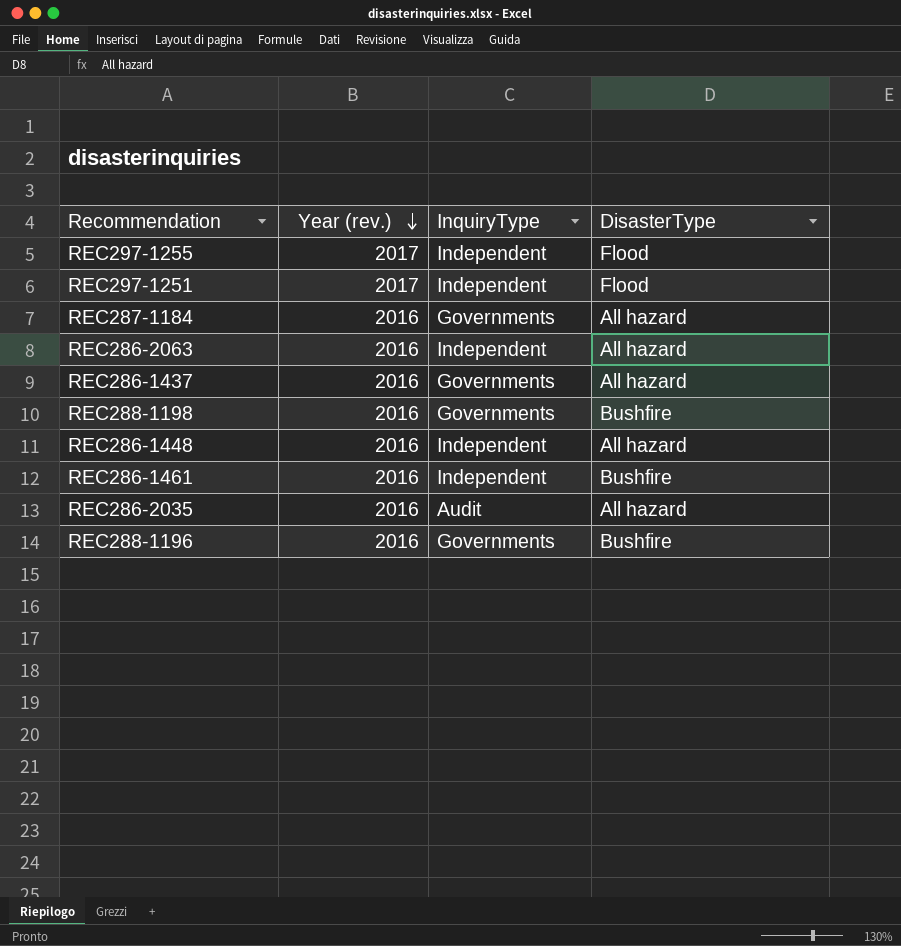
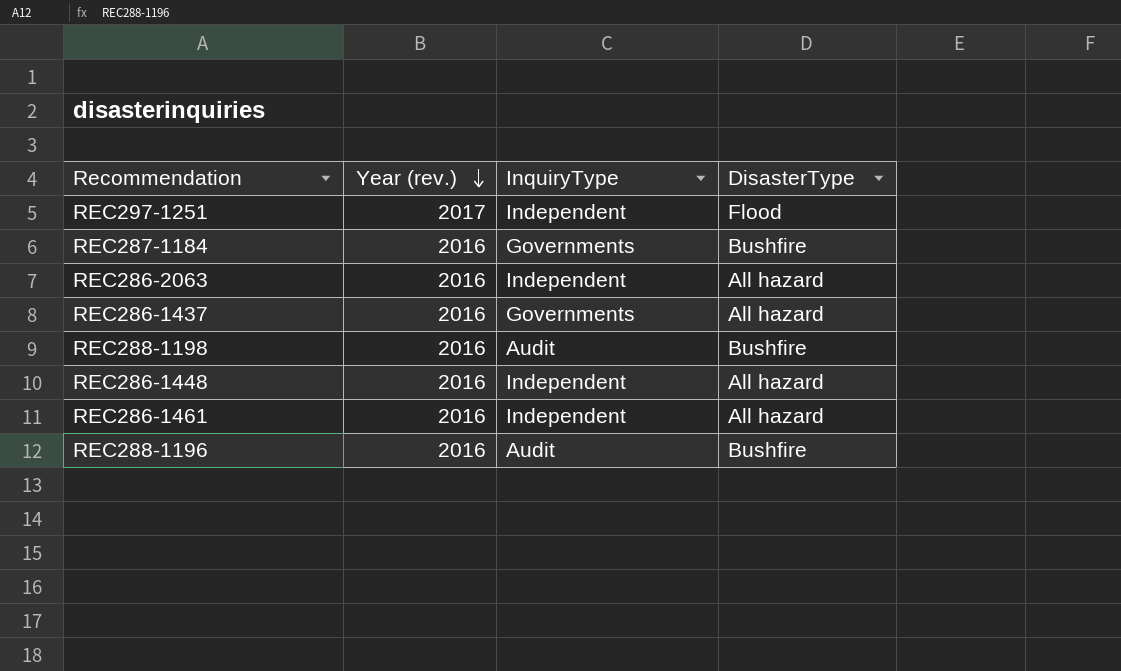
row REC297-1255: 2017 | Independent | Flood -> none
row REC286-2035: 2016 | Audit | All hazard -> none
REC287-1184 | DisasterType: All hazard -> Bushfire
REC288-1198 | InquiryType: Governments -> Audit
REC286-1461 | DisasterType: Bushfire -> All hazard
REC288-1196 | InquiryType: Governments -> Audit

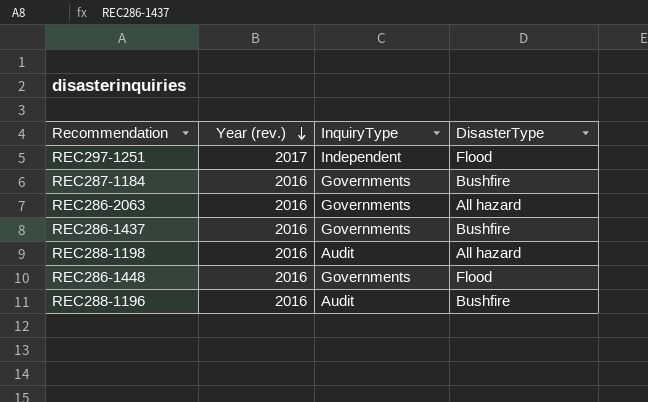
row REC286-1461: 2016 | Independent | All hazard -> none
REC286-2063 | InquiryType: Independent -> Governments
REC286-1437 | DisasterType: All hazard -> Bushfire
REC288-1198 | DisasterType: Bushfire -> All hazard
REC286-1448 | InquiryType: Independent -> Governments
REC286-1448 | DisasterType: All hazard -> Flood

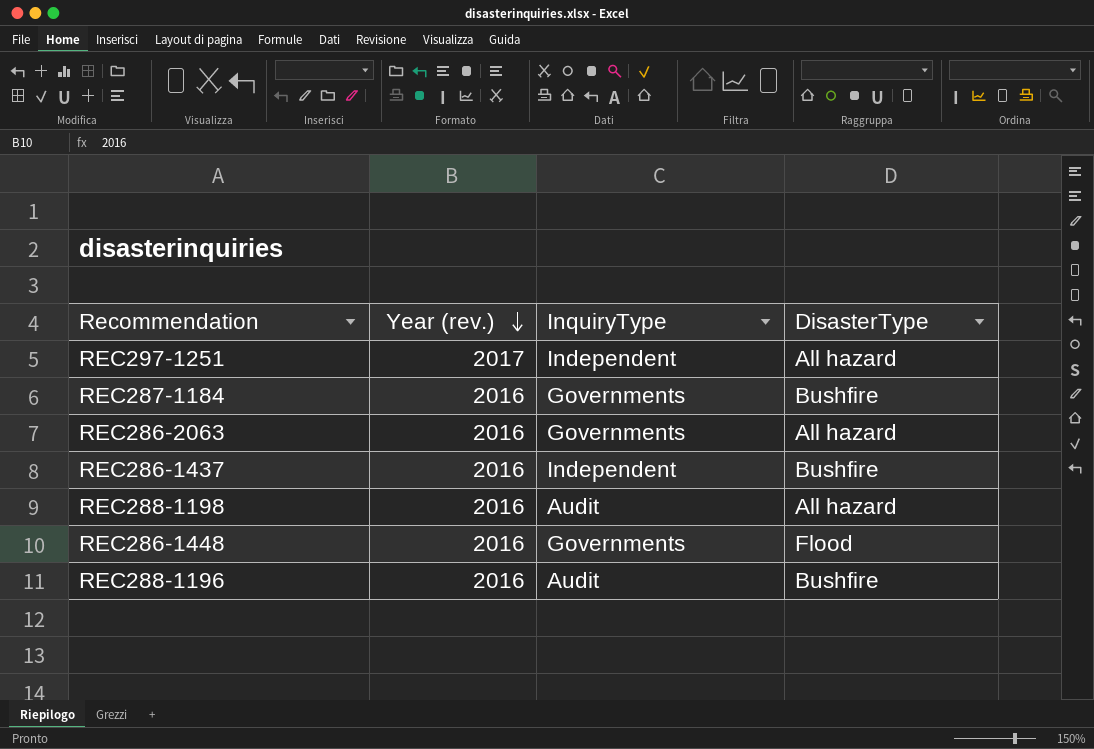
REC297-1251 | DisasterType: Flood -> All hazard
REC286-1437 | InquiryType: Governments -> Independent

